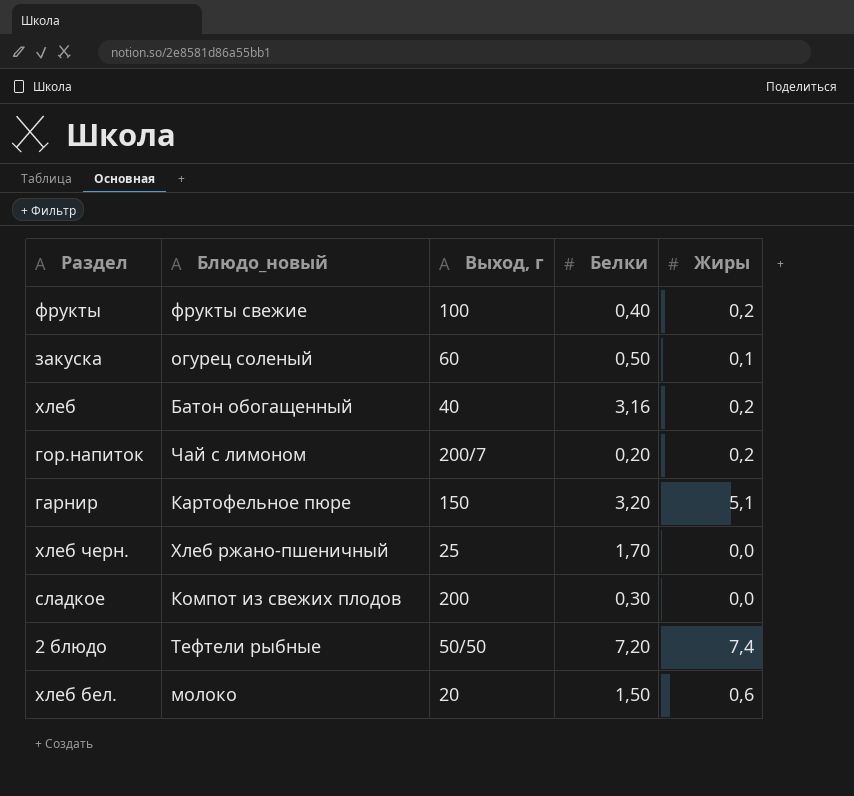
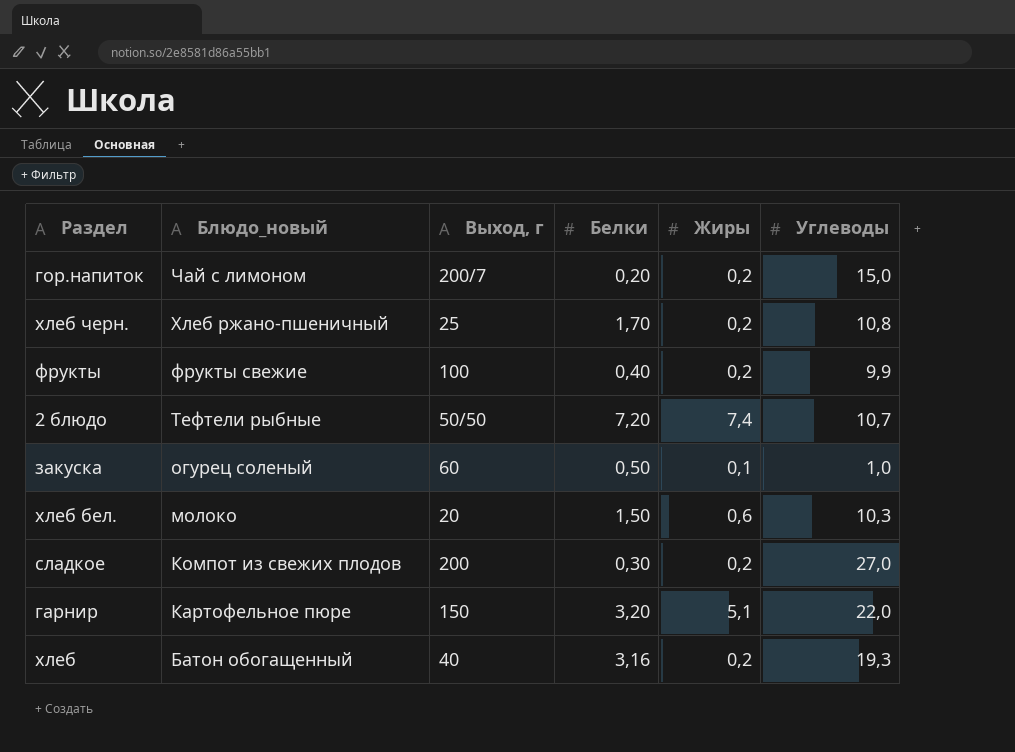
row order: none -> Блюдо_новый descending
column Углеводы | position: none -> 6
хлеб черн. | Жиры: 0,0 -> 0,2
сладкое | Жиры: 0,0 -> 0,2

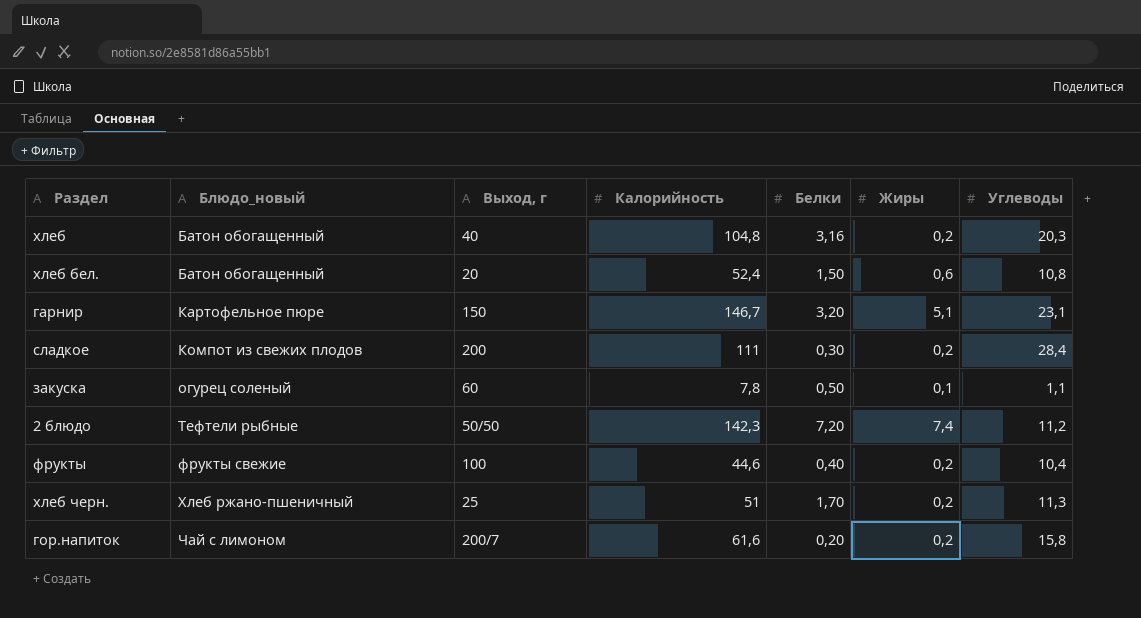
row order: Блюдо_новый descending -> Блюдо_новый ascending
column Калорийность | position: none -> 4
хлеб | Углеводы: 19,3 -> 20,3
хлеб бел. | Блюдо_новый: молоко -> Батон обогащенный
хлеб бел. | Углеводы: 10,3 -> 10,8
гарнир | Углеводы: 22,0 -> 23,1
сладкое | Углеводы: 27,0 -> 28,4
закуска | Углеводы: 1,0 -> 1,1
2 блюдо | Углеводы: 10,7 -> 11,2
фрукты | Углеводы: 9,9 -> 10,4
хлеб черн. | Углеводы: 10,8 -> 11,3
гор.напиток | Углеводы: 15,0 -> 15,8

